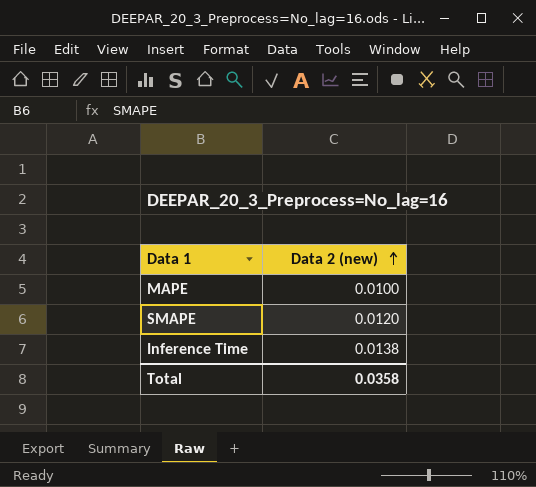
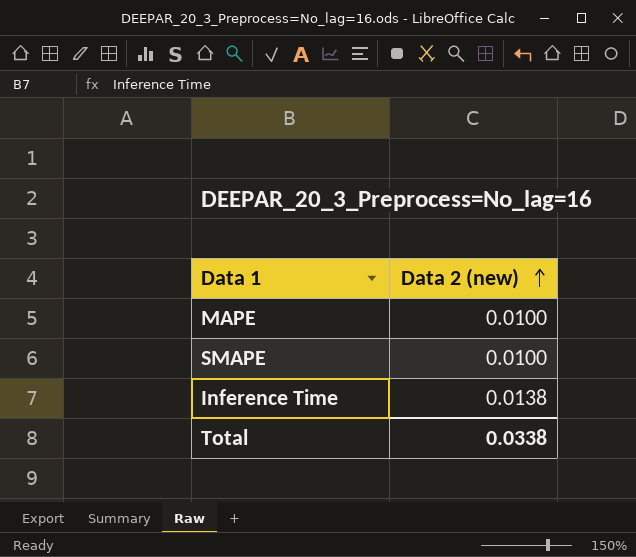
SMAPE | Data 2 (new): 0.0120 -> 0.0100
Total | Data 2 (new): 0.0358 -> 0.0338

